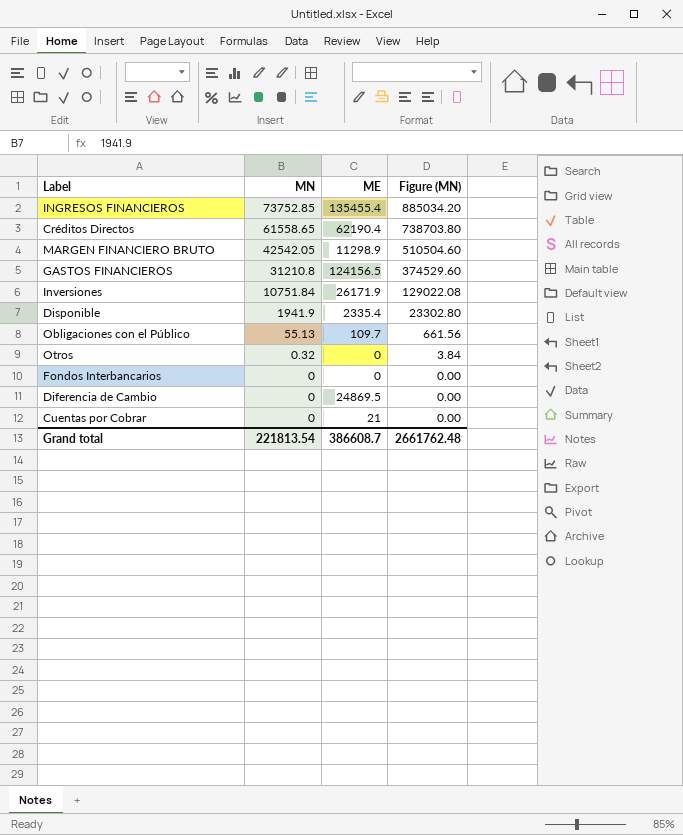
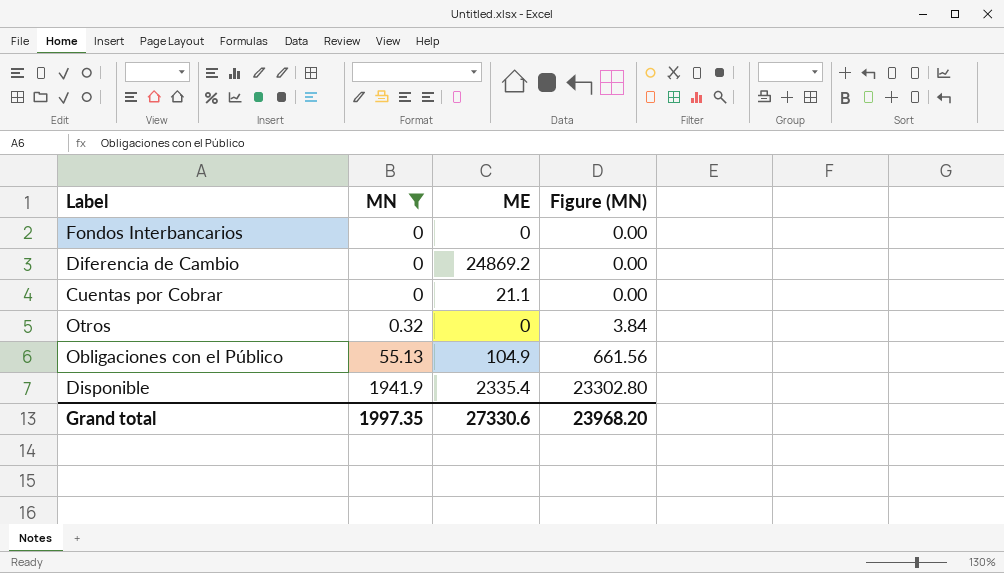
filter: none -> MN <= 1941.9
row order: MN descending -> MN ascending
Diferencia de Cambio | ME: 24869.5 -> 24869.2
Cuentas por Cobrar | ME: 21 -> 21.1
Obligaciones con el Público | ME: 109.7 -> 104.9
Grand total | MN: 221813.54 -> 1997.35
Grand total | ME: 386608.7 -> 27330.6
Grand total | Figure (MN): 2661762.48 -> 23968.20

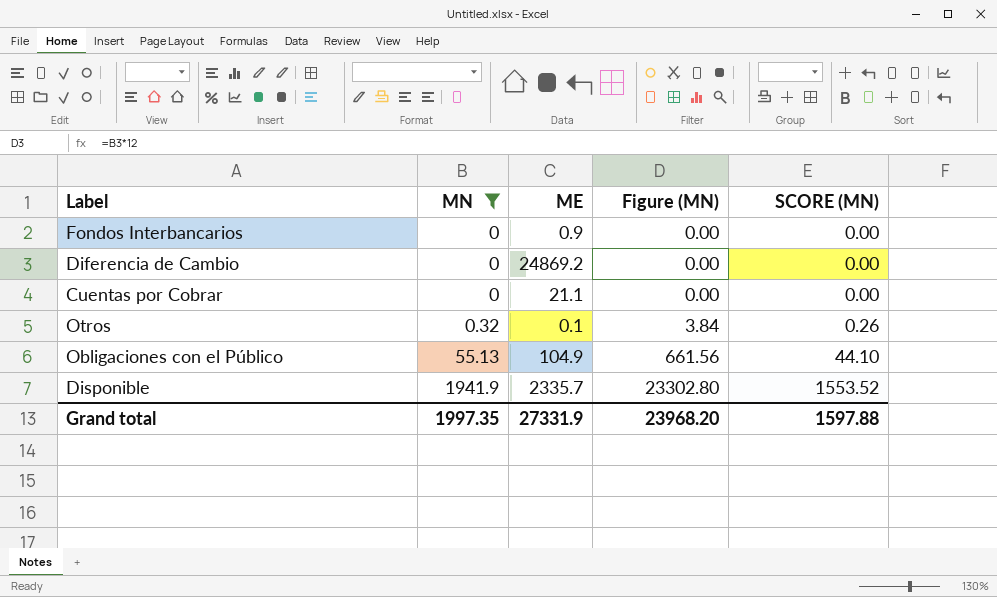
column SCORE (MN) | formula: none -> [MN] * 0.8
Fondos Interbancarios | ME: 0 -> 0.9
Otros | ME: 0 -> 0.1
Disponible | ME: 2335.4 -> 2335.7
Grand total | ME: 27330.6 -> 27331.9

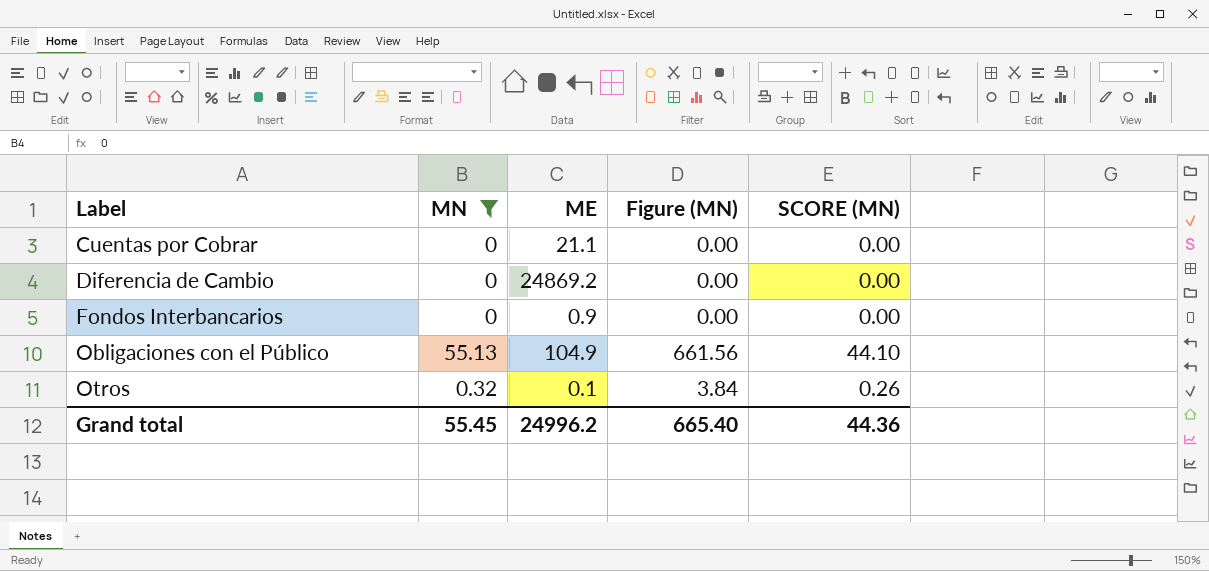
row order: MN ascending -> Label ascending
row Disponible: 1941.9 | 2335.7 | 23302.80 | 1553.52 -> none
Grand total | MN: 1997.35 -> 55.45
Grand total | ME: 27331.9 -> 24996.2
Grand total | Figure (MN): 23968.20 -> 665.40
Grand total | SCORE (MN): 1597.88 -> 44.36

